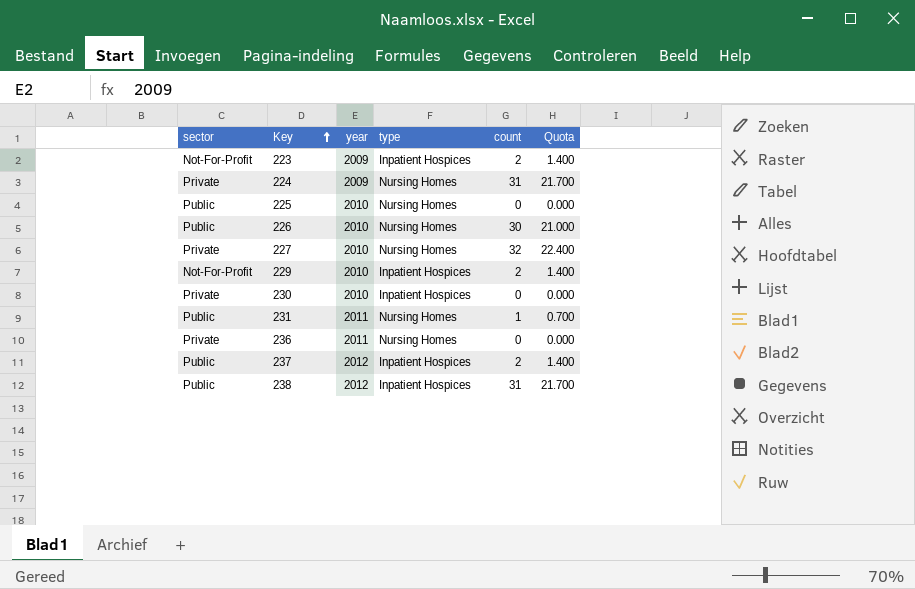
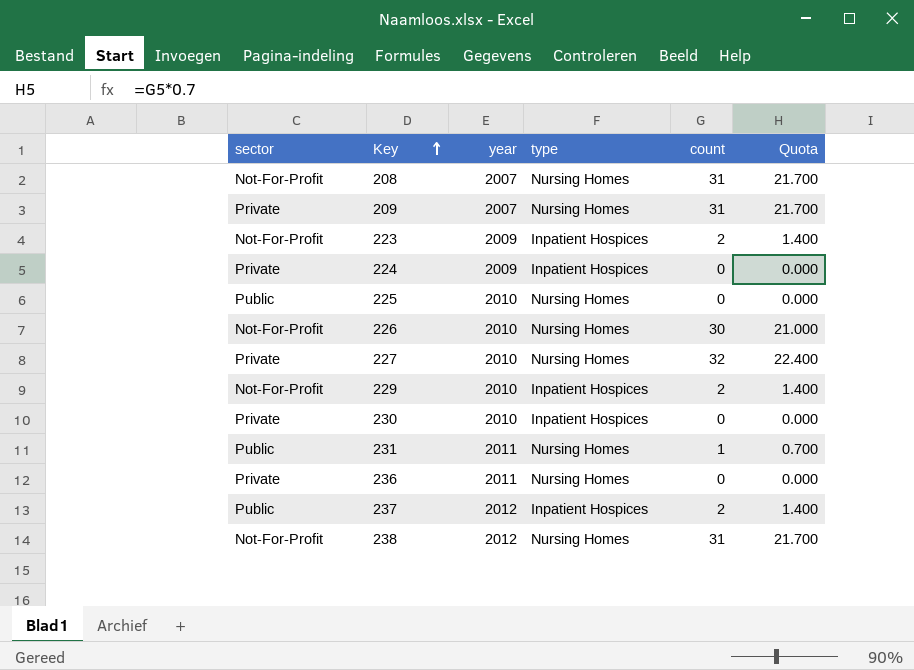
row 208: none -> Not-For-Profit | 2007 | Nursing Homes | 31 | 21.700
row 209: none -> Private | 2007 | Nursing Homes | 31 | 21.700
224 | type: Nursing Homes -> Inpatient Hospices
224 | count: 31 -> 0
224 | Quota: 21.700 -> 0.000
226 | sector: Public -> Not-For-Profit
238 | sector: Public -> Not-For-Profit
238 | type: Inpatient Hospices -> Nursing Homes

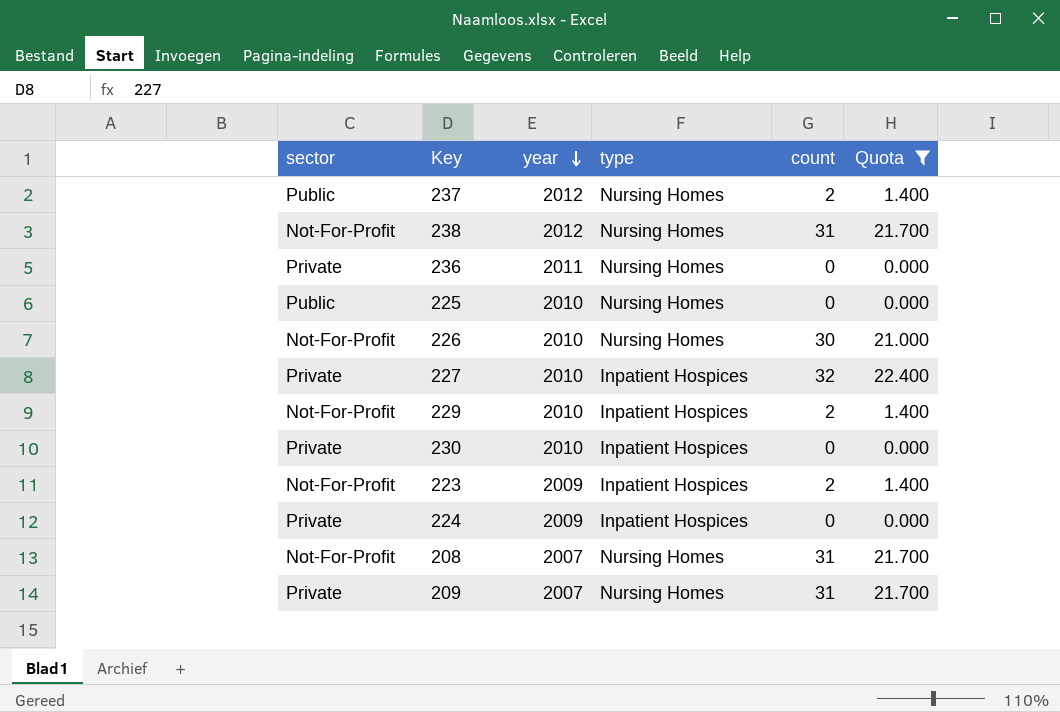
filter: none -> Quota != 0.700
row order: Key ascending -> year descending
237 | type: Inpatient Hospices -> Nursing Homes
227 | type: Nursing Homes -> Inpatient Hospices

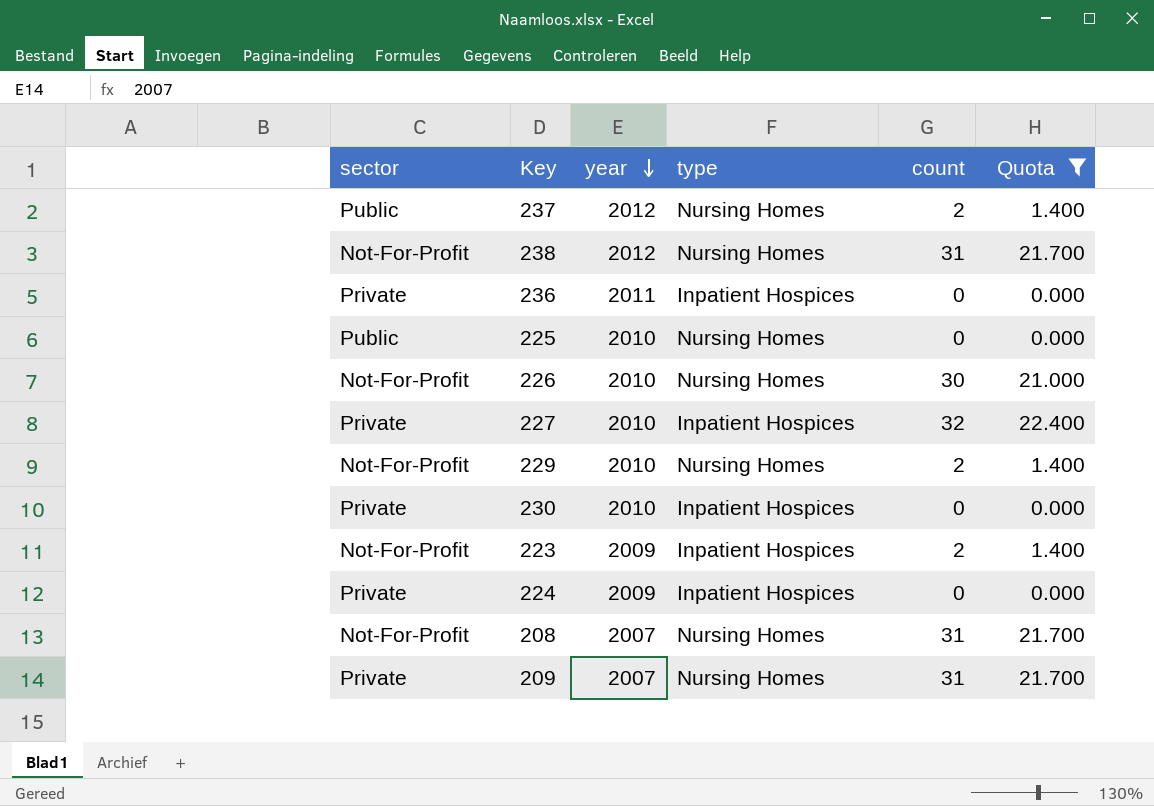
236 | type: Nursing Homes -> Inpatient Hospices
229 | type: Inpatient Hospices -> Nursing Homes

